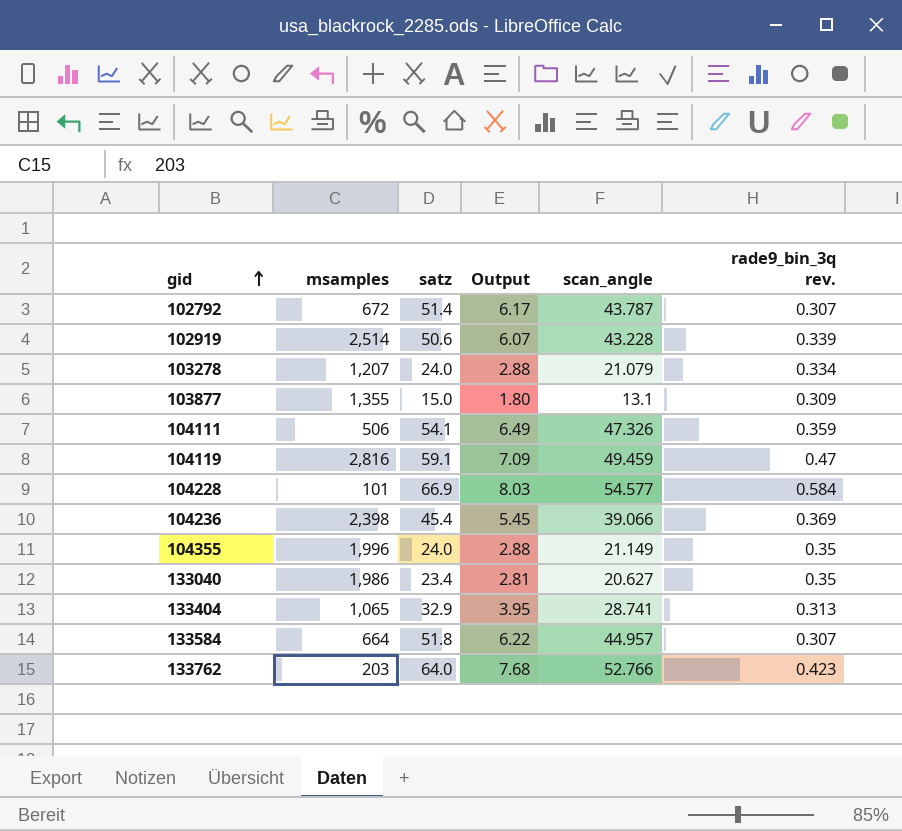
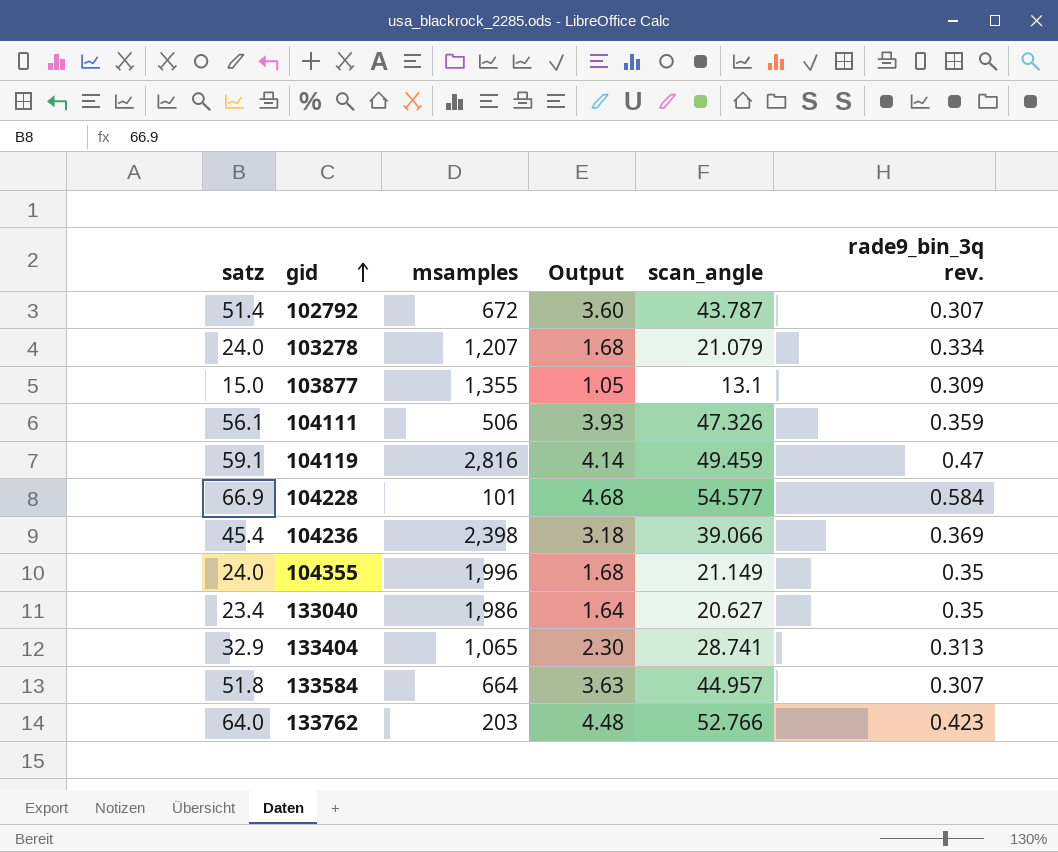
column satz | position: 3 -> 1
column Output | formula: [satz] * 0.12 -> [satz] * 0.07
row 102919: 2,514 | 50.6 | 6.07 | 43.228 | 0.339 -> none
104111 | satz: 54.1 -> 56.1

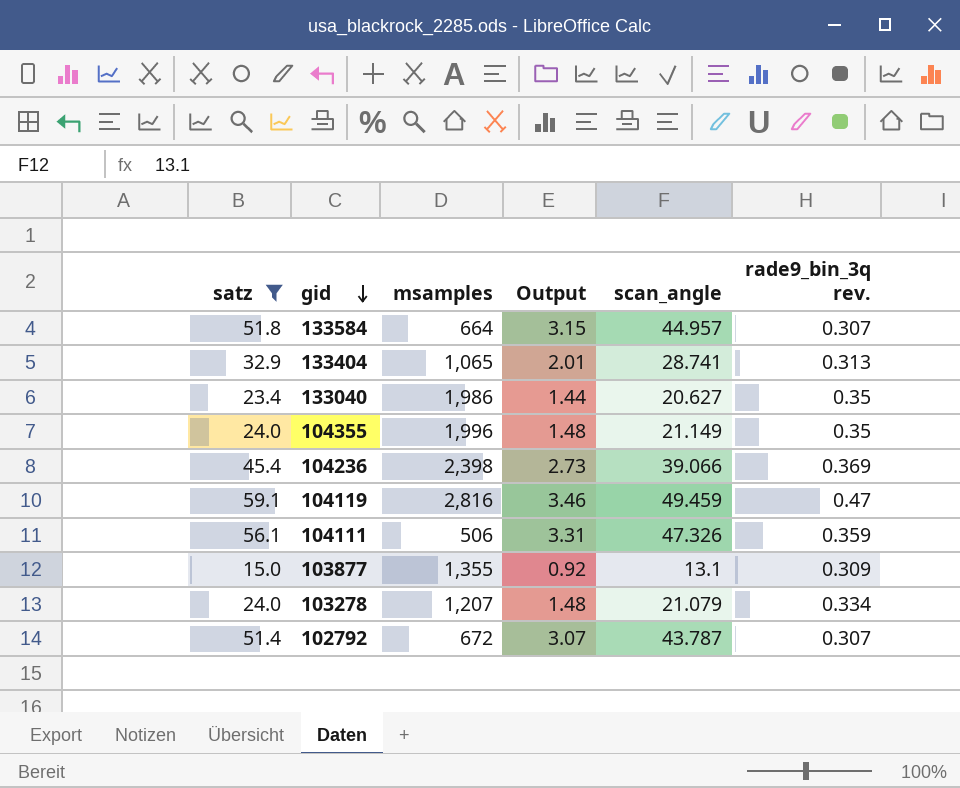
filter: none -> satz <= 59.1
row order: gid ascending -> gid descending
column Output | formula: [satz] * 0.07 -> [scan_angle] * 0.07

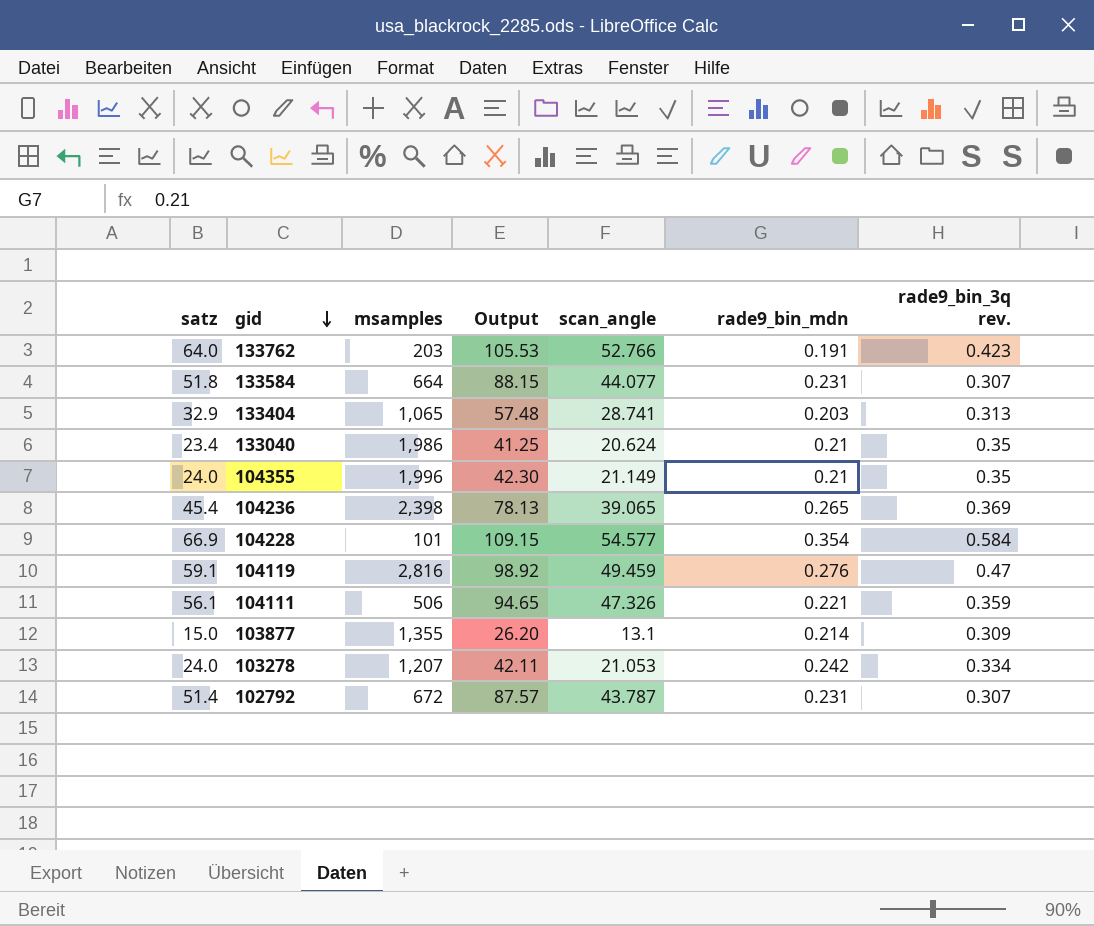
filter: satz <= 59.1 -> none
column Output | formula: [scan_angle] * 0.07 -> [scan_angle] * 2
column rade9_bin_mdn | position: none -> 6
133584 | scan_angle: 44.957 -> 44.077
133040 | scan_angle: 20.627 -> 20.624
104236 | scan_angle: 39.066 -> 39.065
103278 | scan_angle: 21.079 -> 21.053

